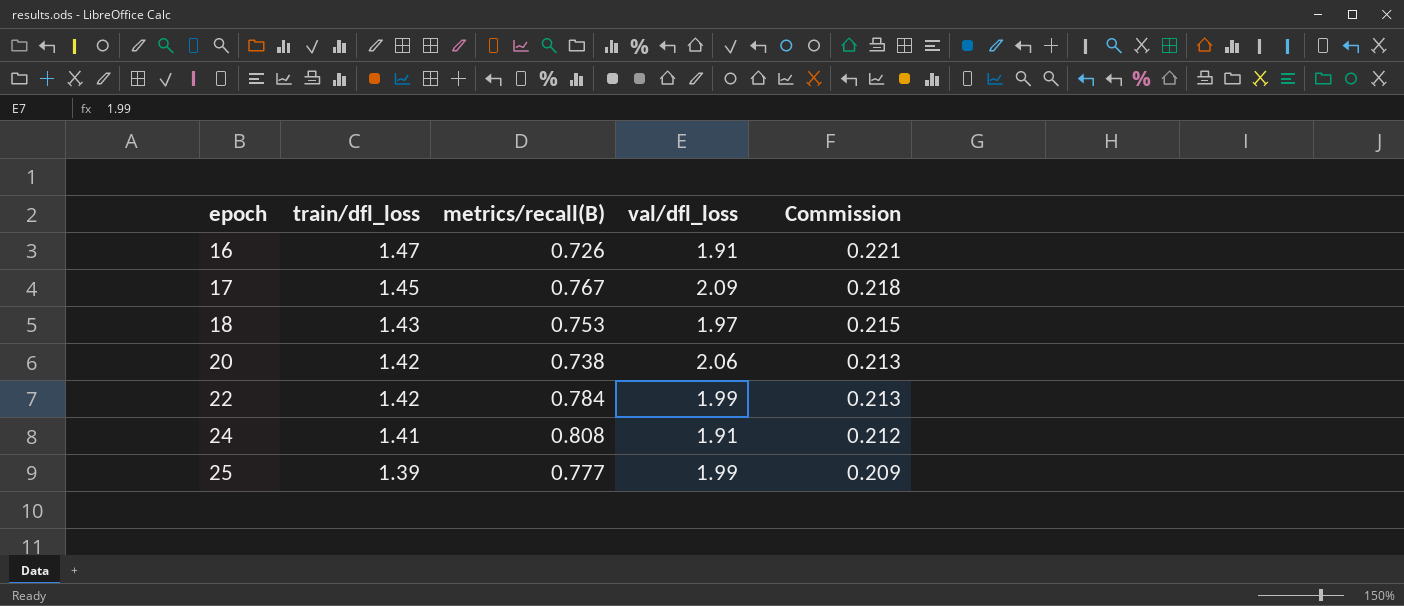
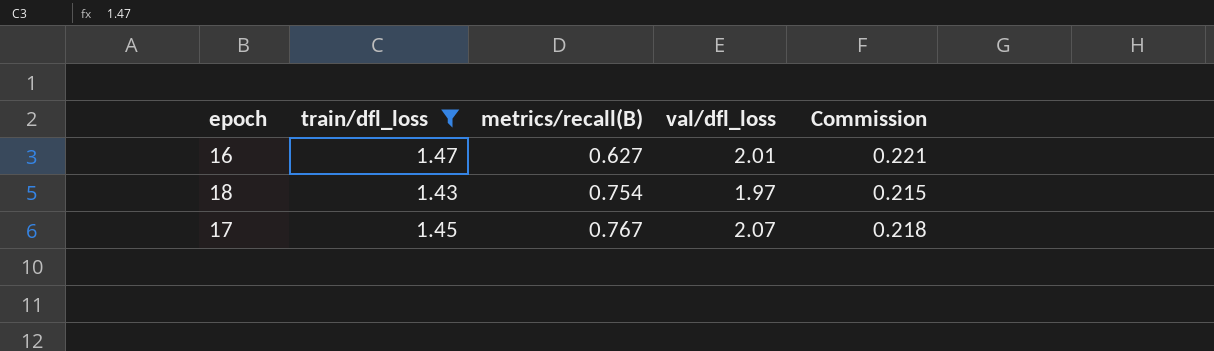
filter: none -> train/dfl_loss >= 1.43
row order: epoch ascending -> metrics/recall(B) ascending
16 | metrics/recall(B): 0.726 -> 0.627
16 | val/dfl_loss: 1.91 -> 2.01
18 | metrics/recall(B): 0.753 -> 0.754
17 | val/dfl_loss: 2.09 -> 2.07

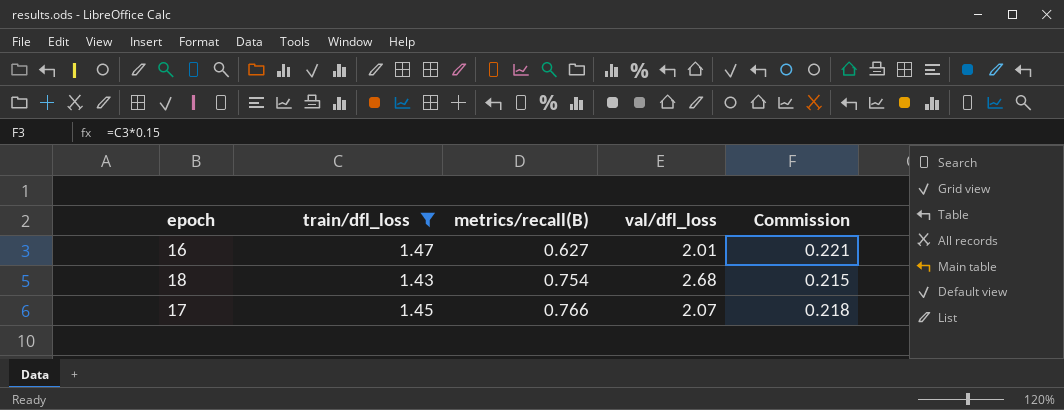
18 | val/dfl_loss: 1.97 -> 2.68
17 | metrics/recall(B): 0.767 -> 0.766

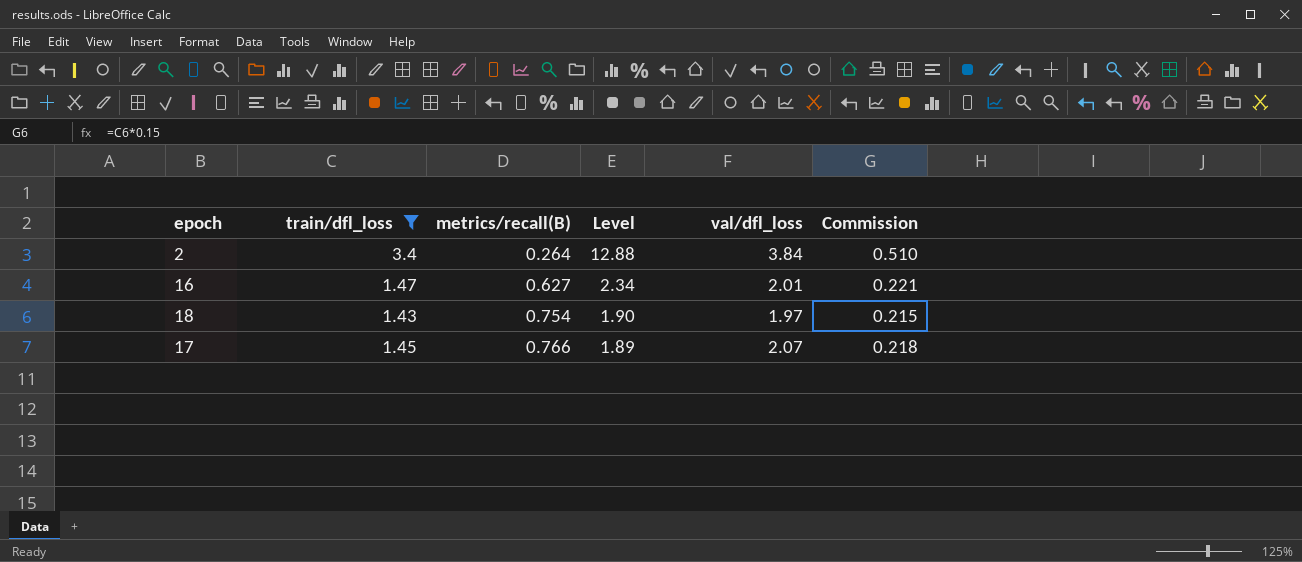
column Level | formula: none -> [train/dfl_loss] / [metrics/recall(B)]
row 2: none -> 3.4 | 0.264 | 12.88 | 3.84 | 0.510
18 | val/dfl_loss: 2.68 -> 1.97

